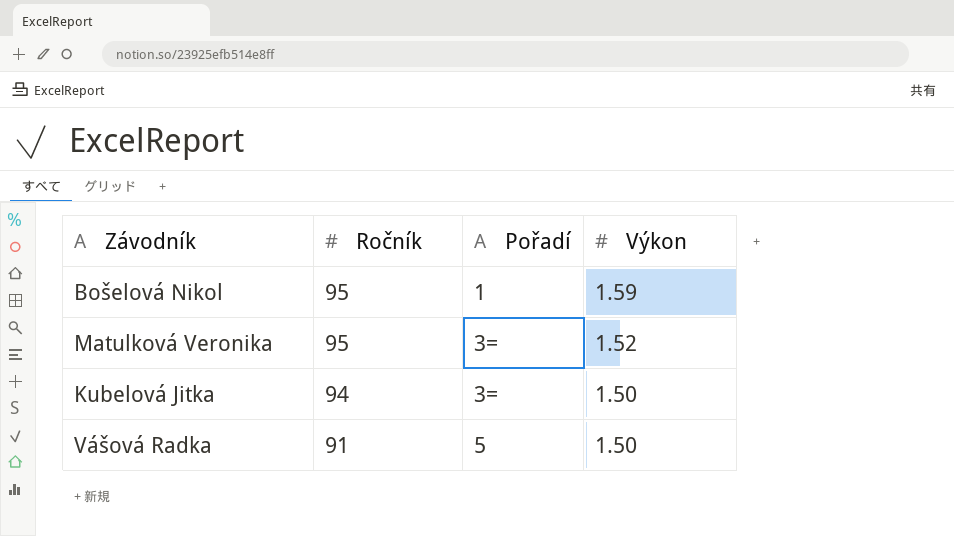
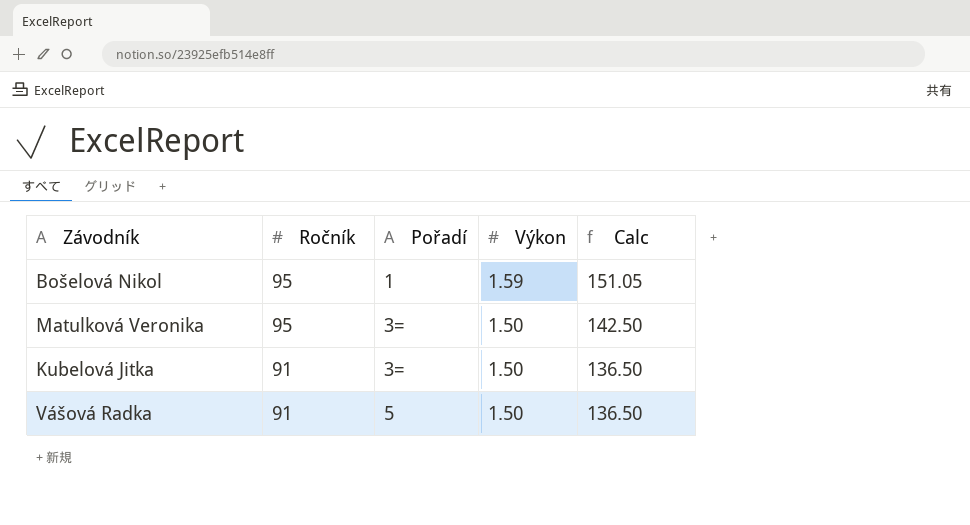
column Calc | formula: none -> [Ročník] * [Výkon]
Matulková Veronika | Výkon: 1.52 -> 1.50
Kubelová Jitka | Ročník: 94 -> 91

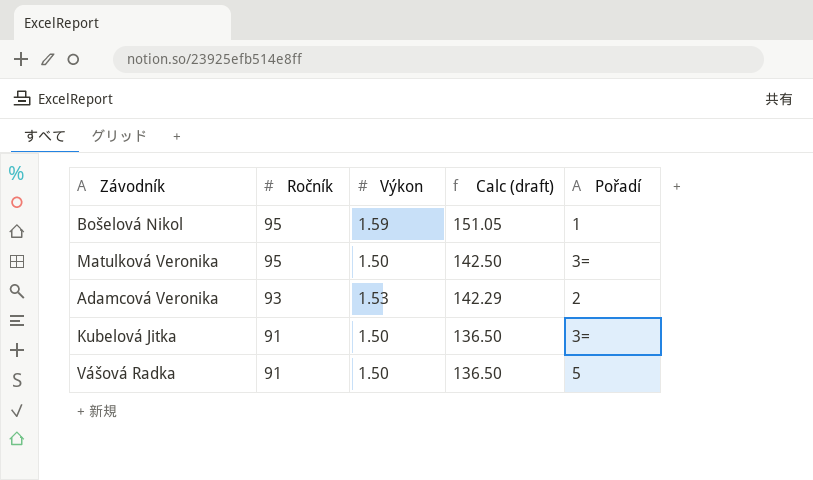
column name: Calc -> Calc (draft)
column Pořadí | position: 3 -> 5
row Adamcová Veronika: none -> 93 | 1.53 | 142.29 | 2

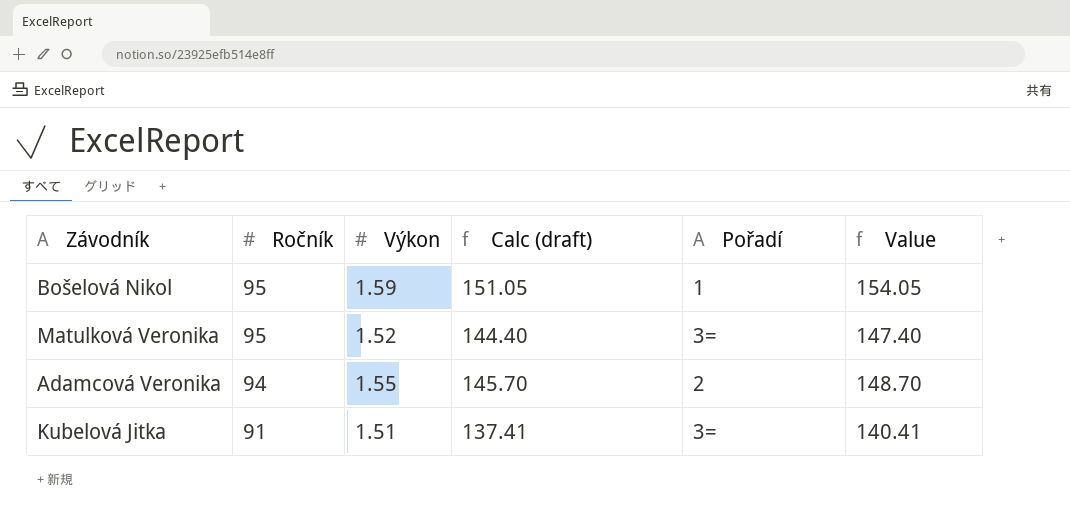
column Value | formula: none -> [Calc (draft)] + 3
row Vášová Radka: 91 | 1.50 | 136.50 | 5 -> none
Matulková Veronika | Výkon: 1.50 -> 1.52
Matulková Veronika | Calc (draft): 142.50 -> 144.40
Adamcová Veronika | Ročník: 93 -> 94
Adamcová Veronika | Výkon: 1.53 -> 1.55
Adamcová Veronika | Calc (draft): 142.29 -> 145.70
Kubelová Jitka | Výkon: 1.50 -> 1.51
Kubelová Jitka | Calc (draft): 136.50 -> 137.41

